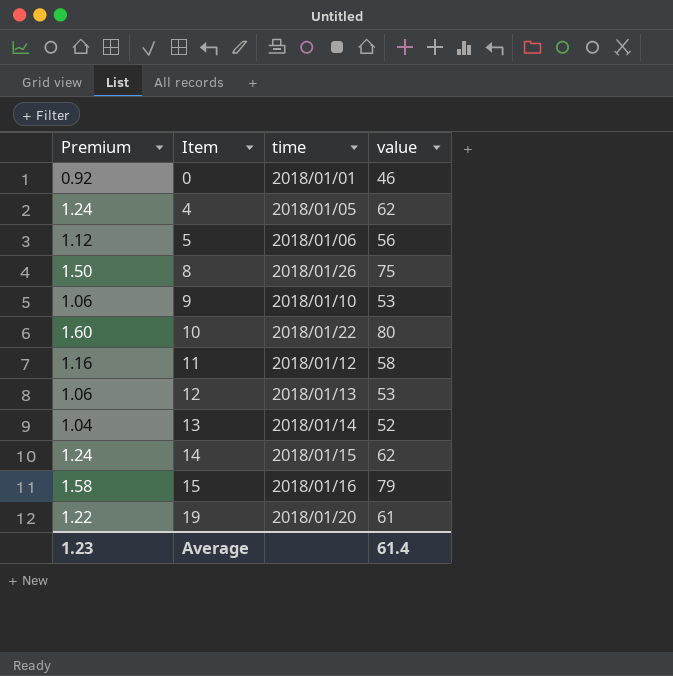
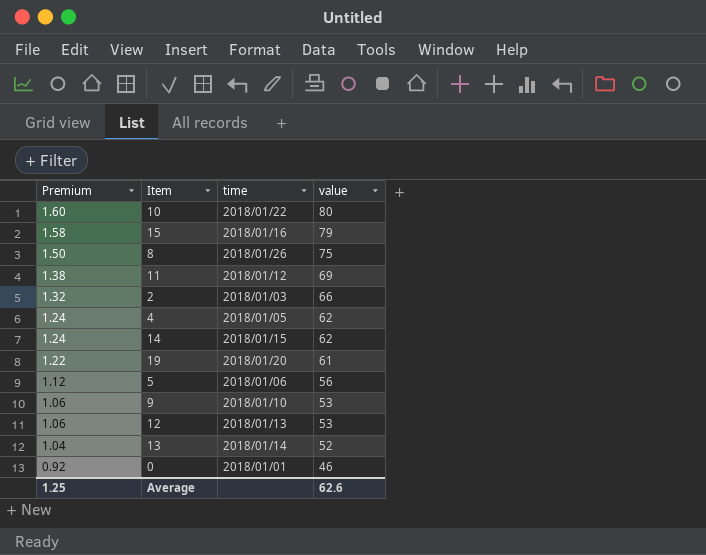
row order: Item ascending -> Premium descending
11 | Premium: 1.16 -> 1.38
11 | value: 58 -> 69
row 2: none -> 1.32 | 2018/01/03 | 66
Average | Premium: 1.23 -> 1.25
Average | value: 61.4 -> 62.6

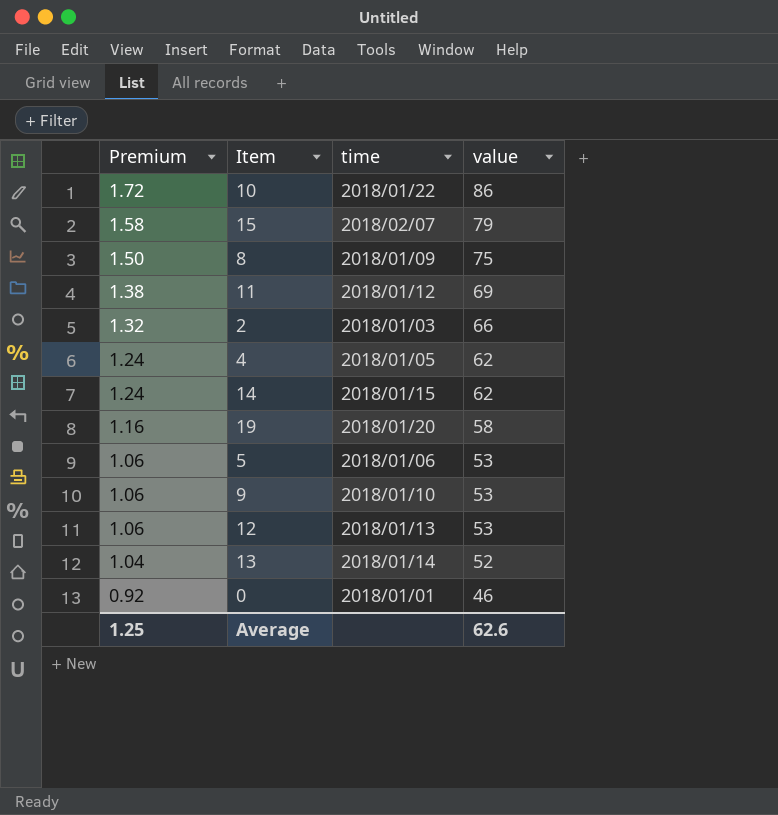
10 | Premium: 1.60 -> 1.72
10 | value: 80 -> 86
15 | time: 2018/01/16 -> 2018/02/07
8 | time: 2018/01/26 -> 2018/01/09
19 | Premium: 1.22 -> 1.16
19 | value: 61 -> 58
5 | Premium: 1.12 -> 1.06
5 | value: 56 -> 53

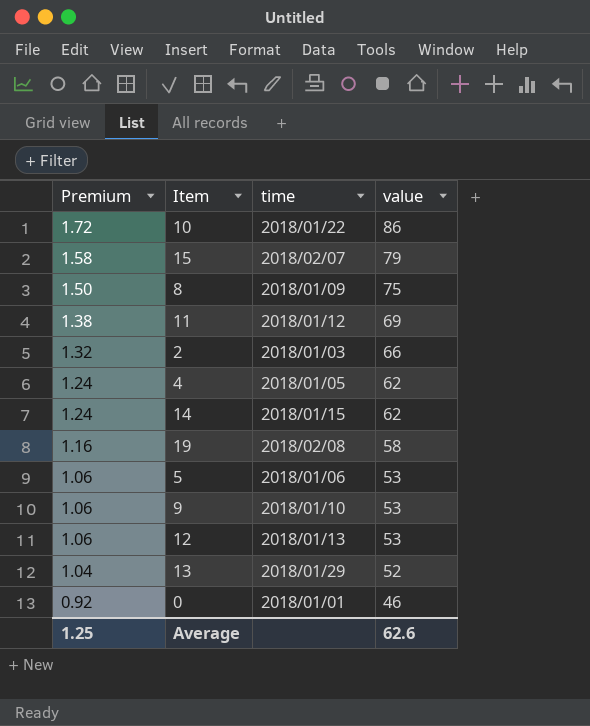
19 | time: 2018/01/20 -> 2018/02/08
13 | time: 2018/01/14 -> 2018/01/29

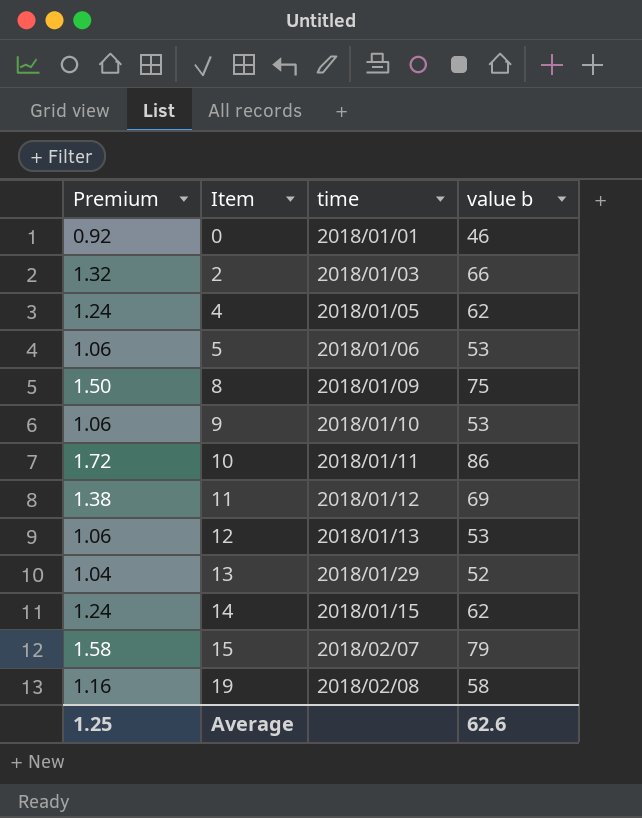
row order: Premium descending -> Item ascending
column name: value -> value b
10 | time: 2018/01/22 -> 2018/01/11

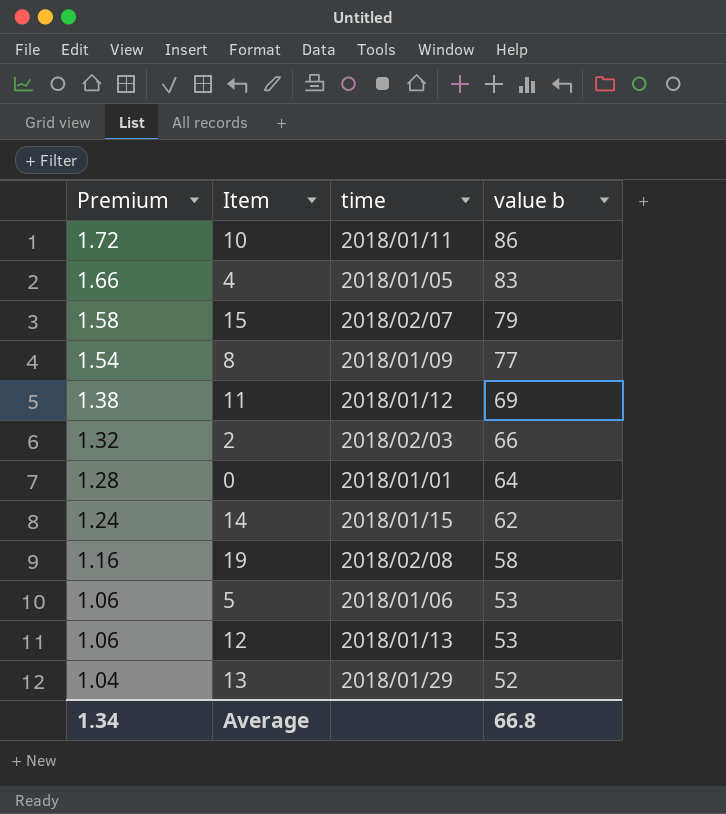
row order: Item ascending -> Premium descending
row 9: 1.06 | 2018/01/10 | 53 -> none
4 | Premium: 1.24 -> 1.66
4 | value b: 62 -> 83
8 | Premium: 1.50 -> 1.54
8 | value b: 75 -> 77
2 | time: 2018/01/03 -> 2018/02/03
0 | Premium: 0.92 -> 1.28
0 | value b: 46 -> 64
Average | Premium: 1.25 -> 1.34
Average | value b: 62.6 -> 66.8

